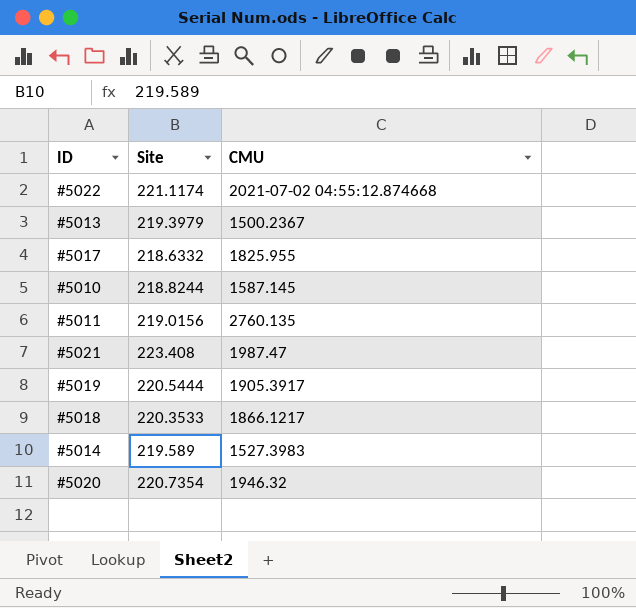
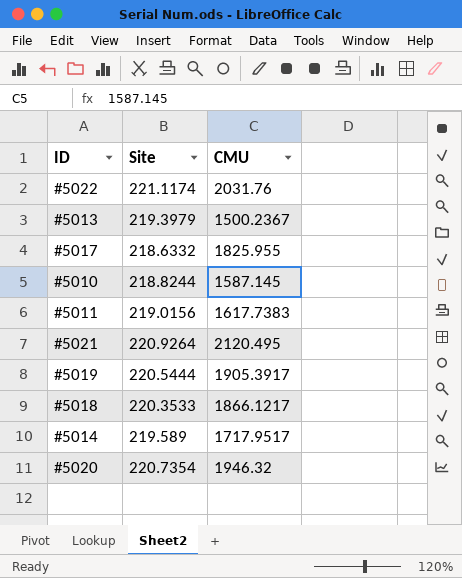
#5022 | CMU: 2021-07-02 04:55:12.874668 -> 2031.76
#5011 | CMU: 2760.135 -> 1617.7383
#5021 | Site: 223.408 -> 220.9264
#5021 | CMU: 1987.47 -> 2120.495
#5014 | CMU: 1527.3983 -> 1717.9517

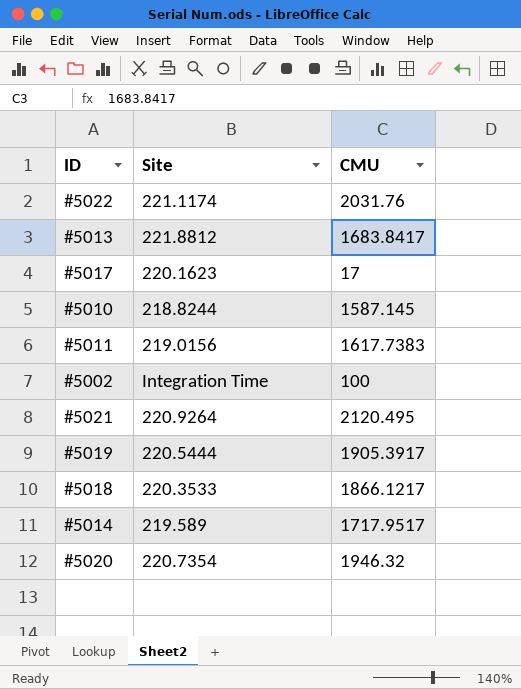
#5013 | Site: 219.3979 -> 221.8812
#5013 | CMU: 1500.2367 -> 1683.8417
#5017 | Site: 218.6332 -> 220.1623
#5017 | CMU: 1825.955 -> 17
row #5002: none -> Integration Time | 100

